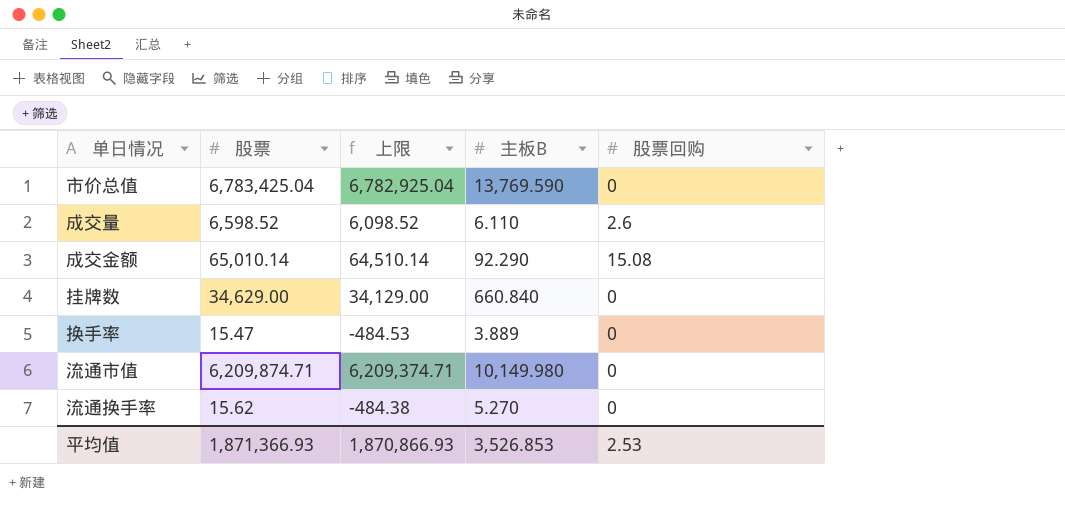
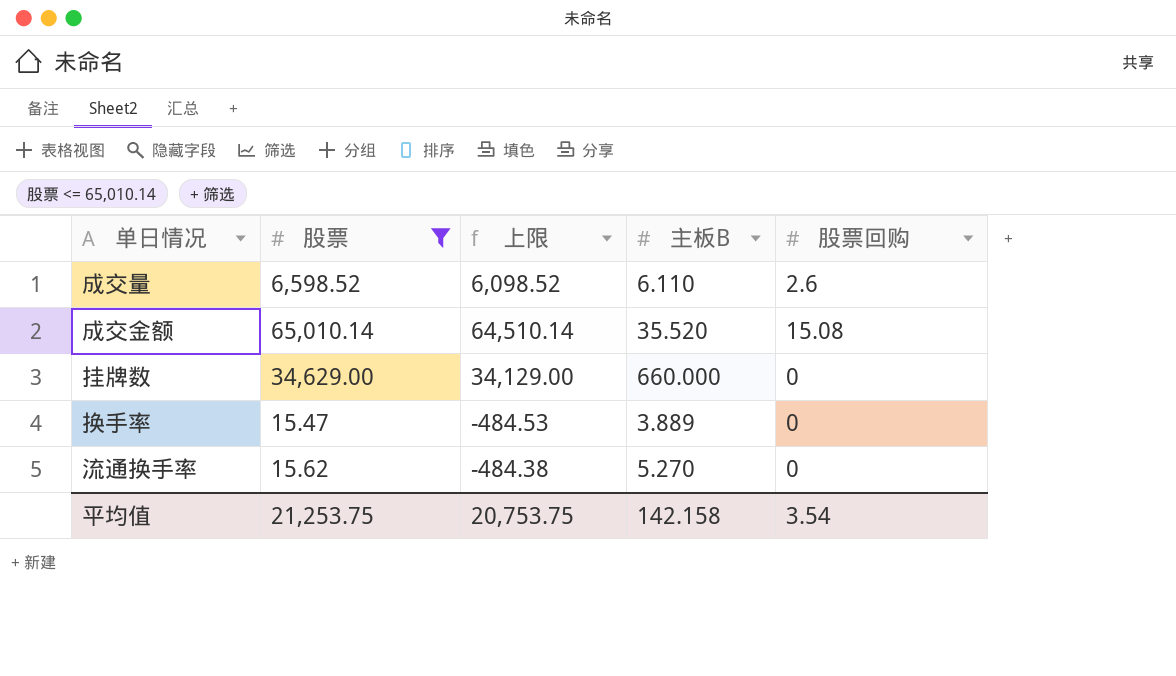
filter: none -> 股票 <= 65,010.14
成交金额 | 主板B: 92.290 -> 35.520
挂牌数 | 主板B: 660.840 -> 660.000
平均值 | 股票: 1,871,366.93 -> 21,253.75
平均值 | 上限: 1,870,866.93 -> 20,753.75
平均值 | 主板B: 3,526.853 -> 142.158
平均值 | 股票回购: 2.53 -> 3.54

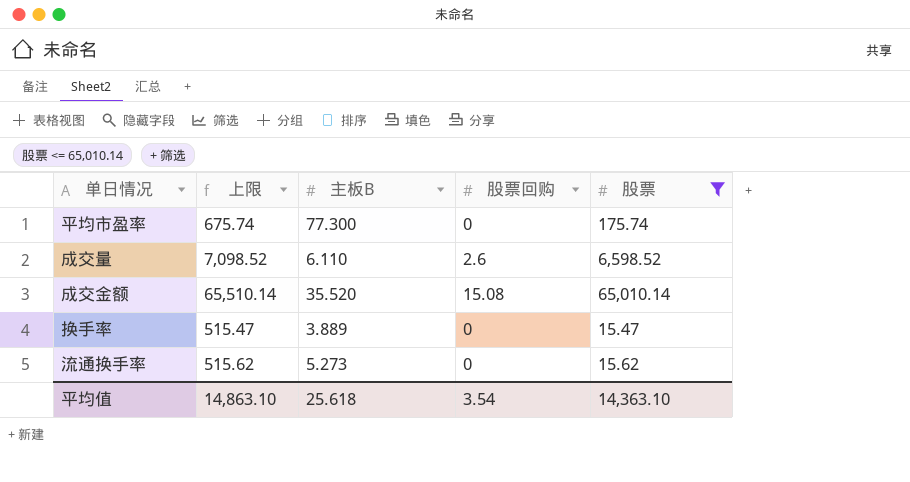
column 上限 | formula: [股票] - 500 -> [股票] + 500
column 股票 | position: 2 -> 5
row 挂牌数: 34,629.00 | 34,129.00 | 660.000 | 0 -> none
row 平均市盈率: none -> 675.74 | 77.300 | 0 | 175.74
流通换手率 | 主板B: 5.270 -> 5.273
平均值 | 上限: 20,753.75 -> 14,863.10
平均值 | 主板B: 142.158 -> 25.618
平均值 | 股票: 21,253.75 -> 14,363.10

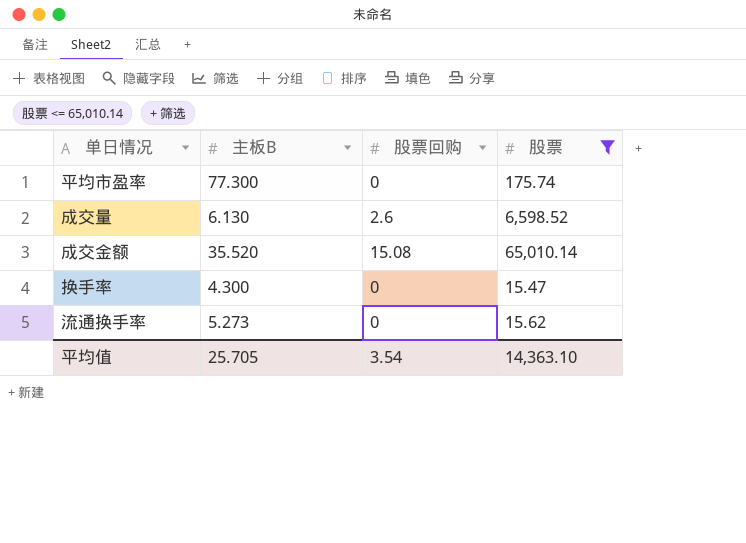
column 上限 | formula: [股票] + 500 -> none
成交量 | 主板B: 6.110 -> 6.130
换手率 | 主板B: 3.889 -> 4.300
平均值 | 主板B: 25.618 -> 25.705

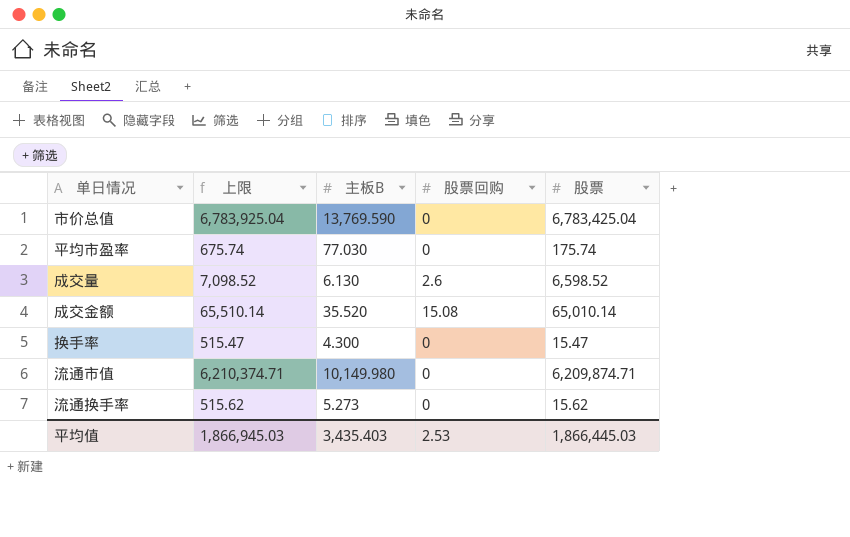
filter: 股票 <= 65,010.14 -> none
column 上限 | formula: none -> [股票] + 500
平均市盈率 | 主板B: 77.300 -> 77.030
平均值 | 主板B: 25.705 -> 3,435.403
平均值 | 股票回购: 3.54 -> 2.53
平均值 | 股票: 14,363.10 -> 1,866,445.03

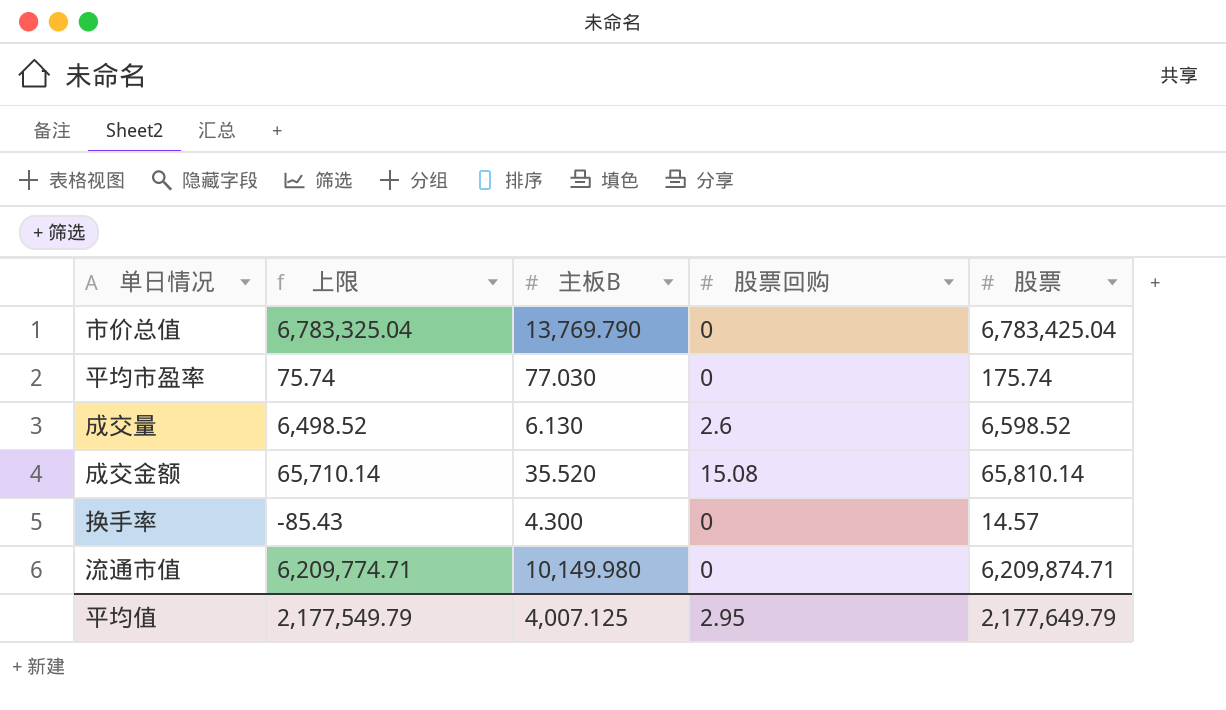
column 上限 | formula: [股票] + 500 -> [股票] - 100
row 流通换手率: 515.62 | 5.273 | 0 | 15.62 -> none
市价总值 | 主板B: 13,769.590 -> 13,769.790
成交金额 | 股票: 65,010.14 -> 65,810.14
换手率 | 股票: 15.47 -> 14.57
平均值 | 上限: 1,866,945.03 -> 2,177,549.79
平均值 | 主板B: 3,435.403 -> 4,007.125
平均值 | 股票回购: 2.53 -> 2.95
平均值 | 股票: 1,866,445.03 -> 2,177,649.79

